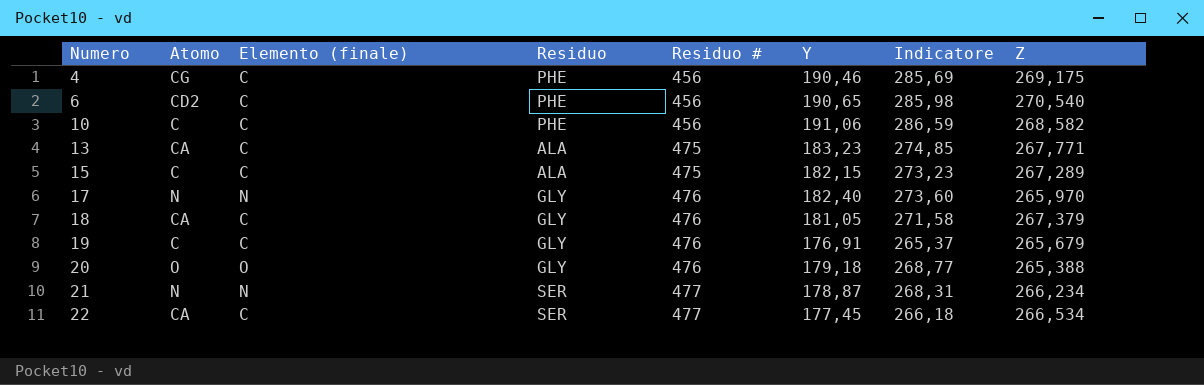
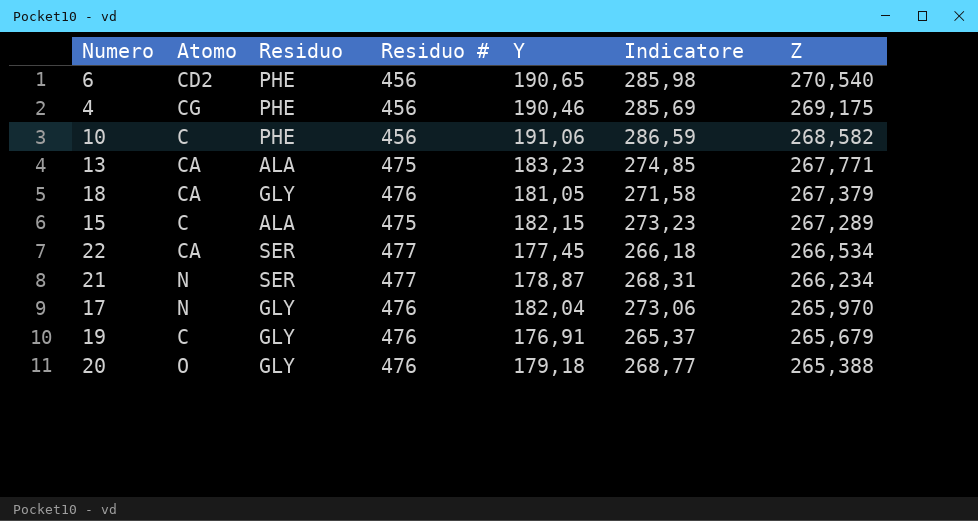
row order: Numero ascending -> Z descending
column Elemento (finale) | position: 3 -> none
17 | Y: 182,40 -> 182,04
17 | Indicatore: 273,60 -> 273,06

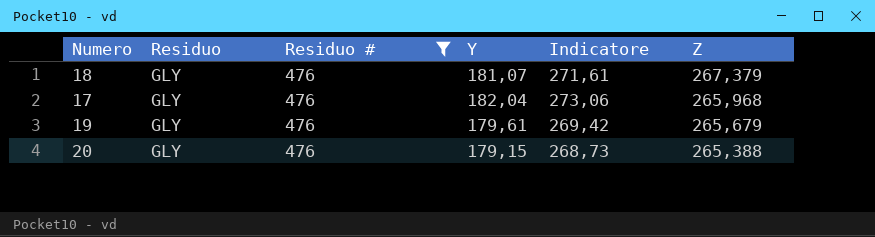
filter: none -> Residuo # = 476
column Atomo | position: 2 -> none
18 | Y: 181,05 -> 181,07
18 | Indicatore: 271,58 -> 271,61
17 | Z: 265,970 -> 265,968
19 | Y: 176,91 -> 179,61
19 | Indicatore: 265,37 -> 269,42
20 | Y: 179,18 -> 179,15
20 | Indicatore: 268,77 -> 268,73

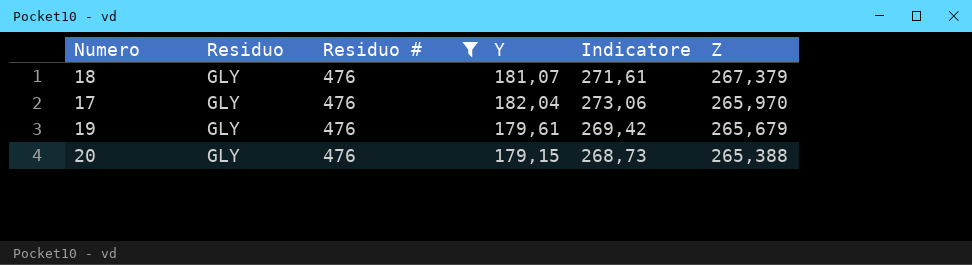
17 | Z: 265,968 -> 265,970

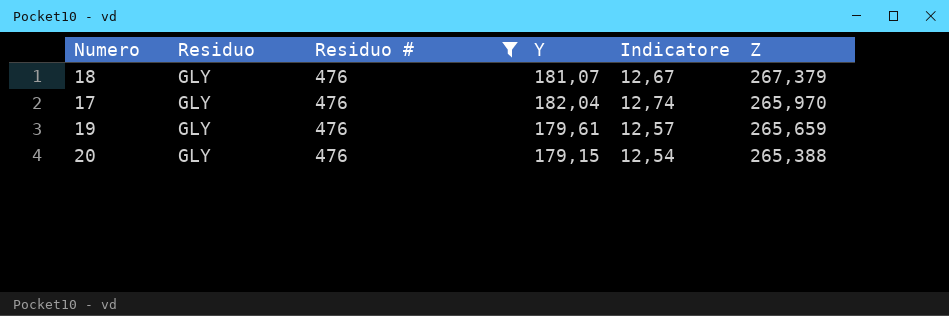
column Indicatore | formula: [Y] * 1,5 -> [Y] * 0,07
19 | Z: 265,679 -> 265,659

